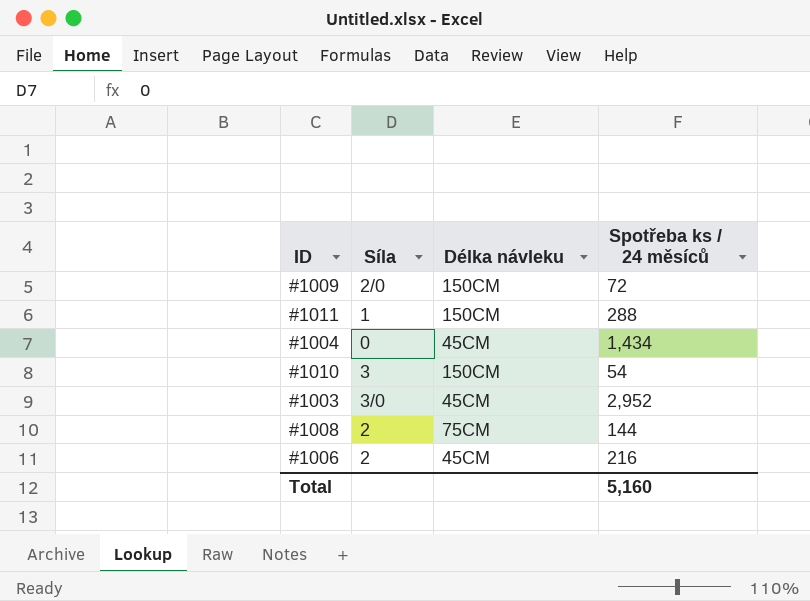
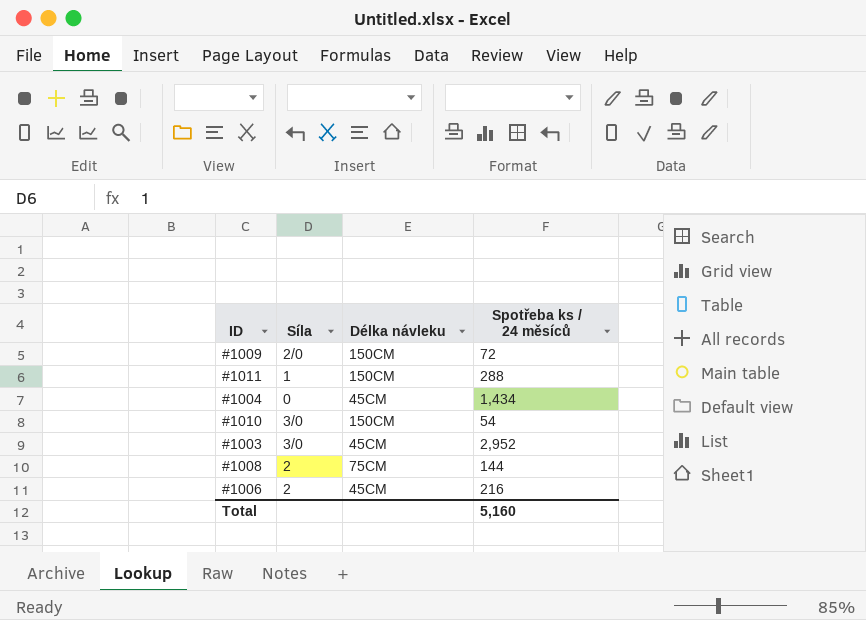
#1010 | Síla: 3 -> 3/0

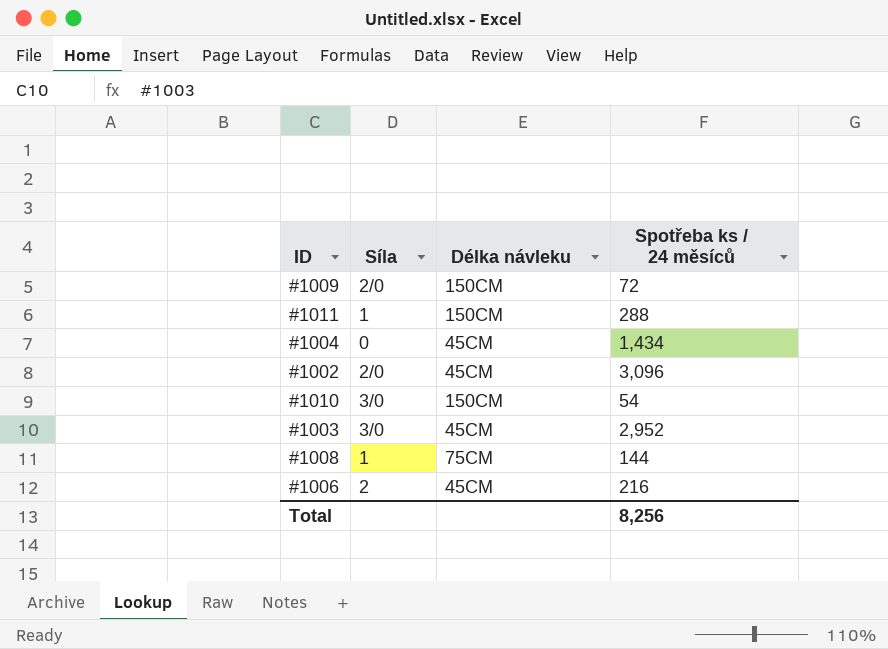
row #1002: none -> 2/0 | 45CM | 3,096
#1008 | Síla: 2 -> 1
Total | Spotřeba ks / 24 měsíců: 5,160 -> 8,256

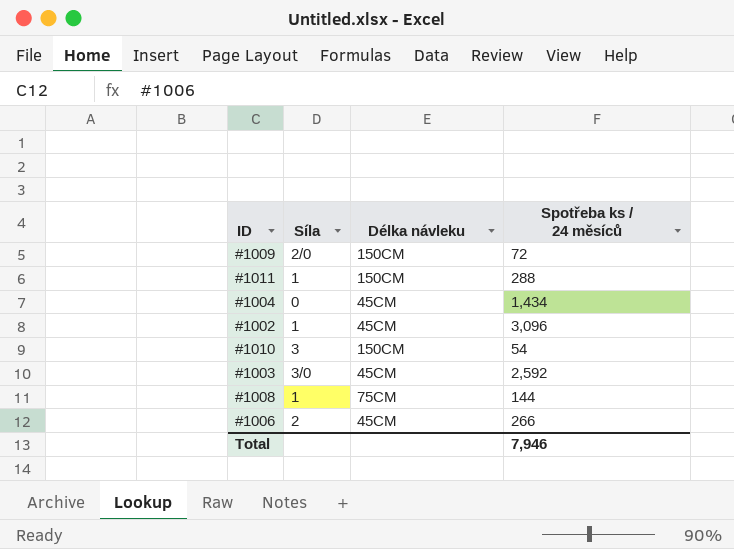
#1002 | Síla: 2/0 -> 1
#1010 | Síla: 3/0 -> 3
#1003 | Spotřeba ks / 24 měsíců: 2,952 -> 2,592
#1006 | Spotřeba ks / 24 měsíců: 216 -> 266
Total | Spotřeba ks / 24 měsíců: 8,256 -> 7,946

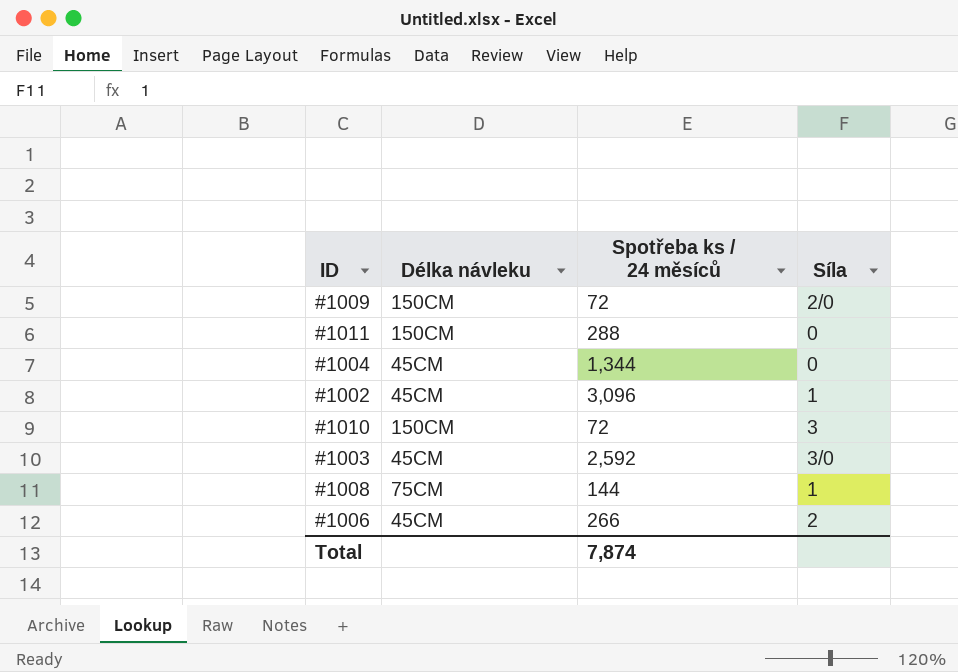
column Síla | position: 2 -> 4
#1011 | Síla: 1 -> 0
#1004 | Spotřeba ks / 24 měsíců: 1,434 -> 1,344
#1010 | Spotřeba ks / 24 měsíců: 54 -> 72
Total | Spotřeba ks / 24 měsíců: 7,946 -> 7,874

